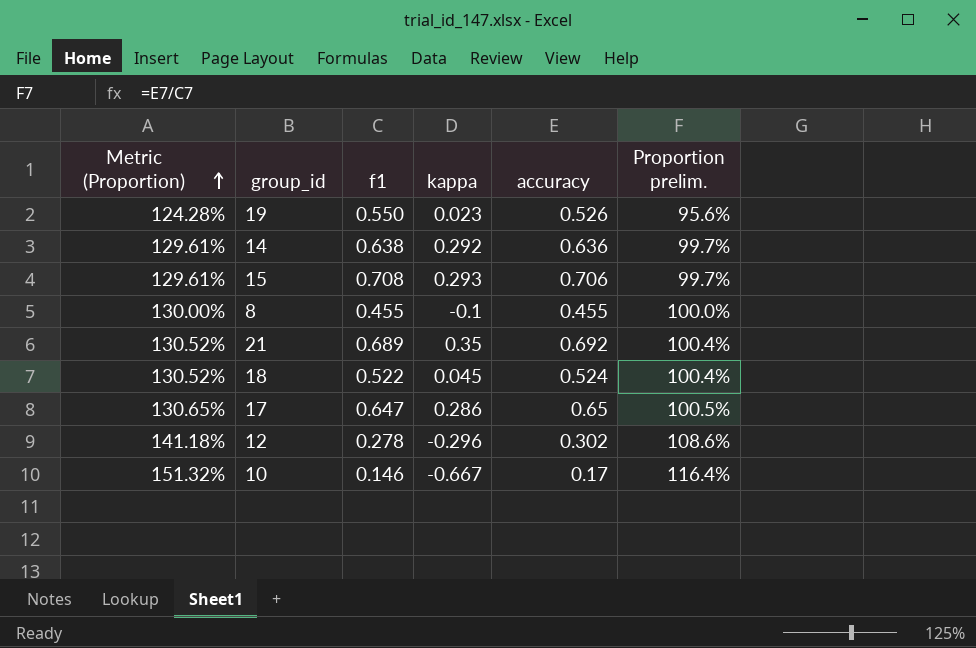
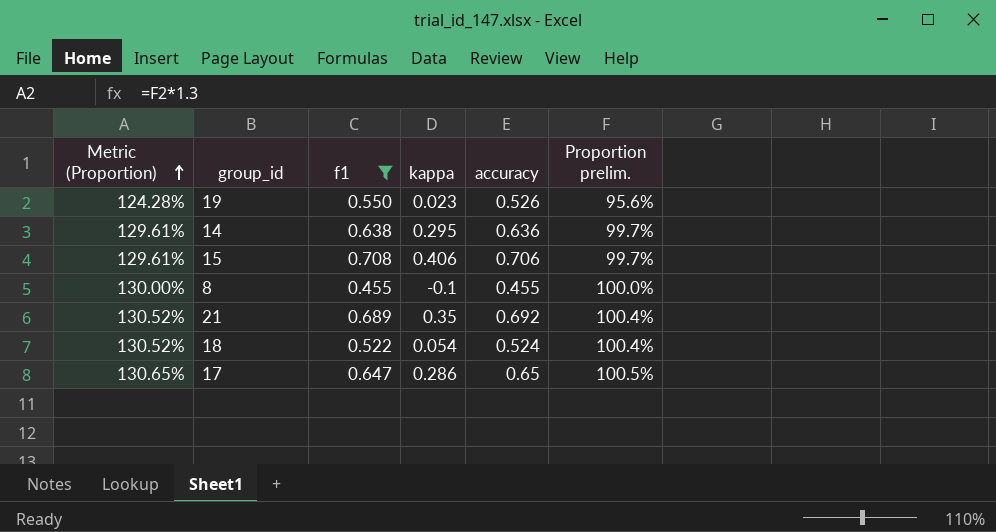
filter: none -> f1 >= 0.455
14 | kappa: 0.292 -> 0.295
15 | kappa: 0.293 -> 0.406
18 | kappa: 0.045 -> 0.054

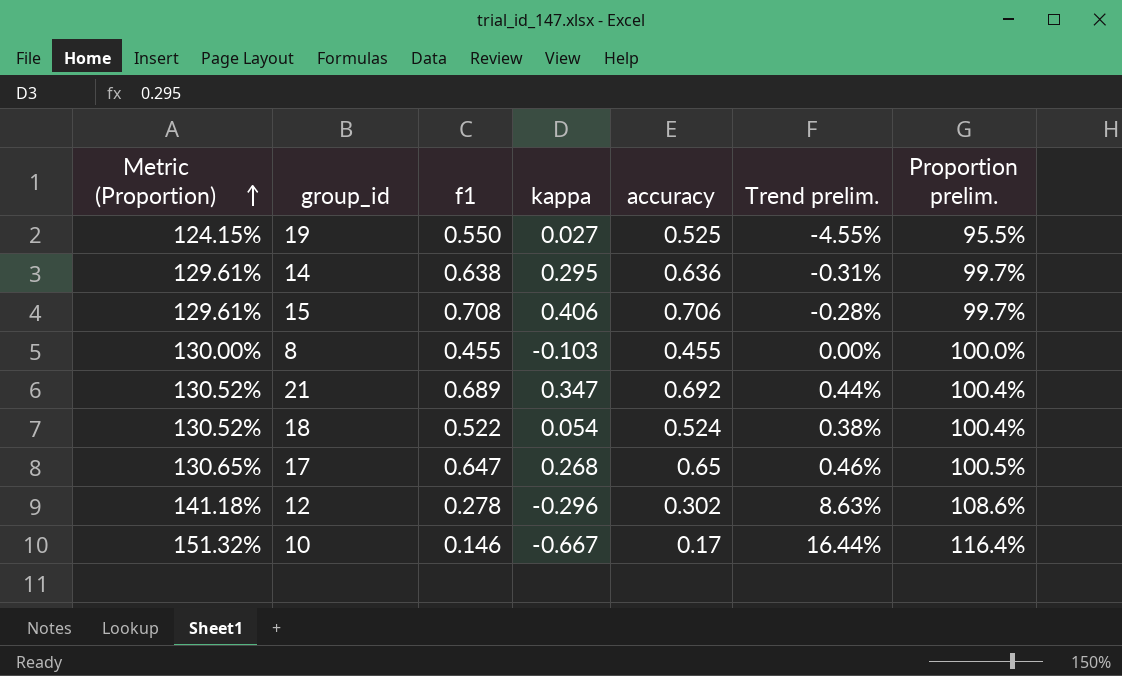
filter: f1 >= 0.455 -> none
column Trend prelim. | formula: none -> ([accuracy] - [f1]) / [f1]
19 | Metric (Proportion): 124.28% -> 124.15%
19 | kappa: 0.023 -> 0.027
19 | accuracy: 0.526 -> 0.525
19 | Proportion prelim.: 95.6% -> 95.5%
8 | kappa: -0.1 -> -0.103
21 | kappa: 0.35 -> 0.347
17 | kappa: 0.286 -> 0.268

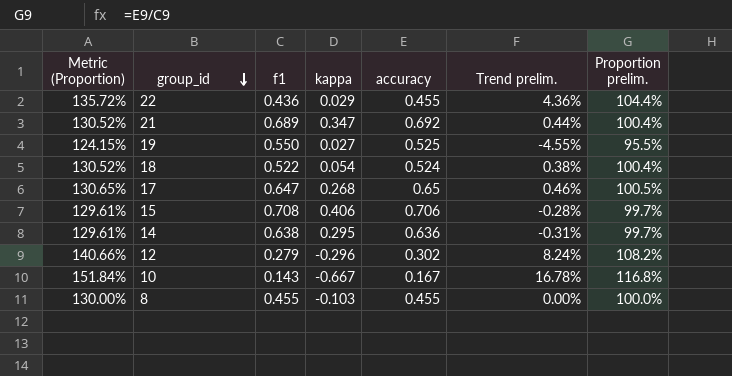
row order: Metric (Proportion) ascending -> group_id descending
row 22: none -> 135.72% | 0.436 | 0.029 | 0.455 | 4.36% | 104.4%
12 | Metric (Proportion): 141.18% -> 140.66%
12 | f1: 0.278 -> 0.279
12 | Trend prelim.: 8.63% -> 8.24%
12 | Proportion prelim.: 108.6% -> 108.2%
10 | Metric (Proportion): 151.32% -> 151.84%
10 | f1: 0.146 -> 0.143
10 | accuracy: 0.17 -> 0.167
10 | Trend prelim.: 16.44% -> 16.78%
10 | Proportion prelim.: 116.4% -> 116.8%

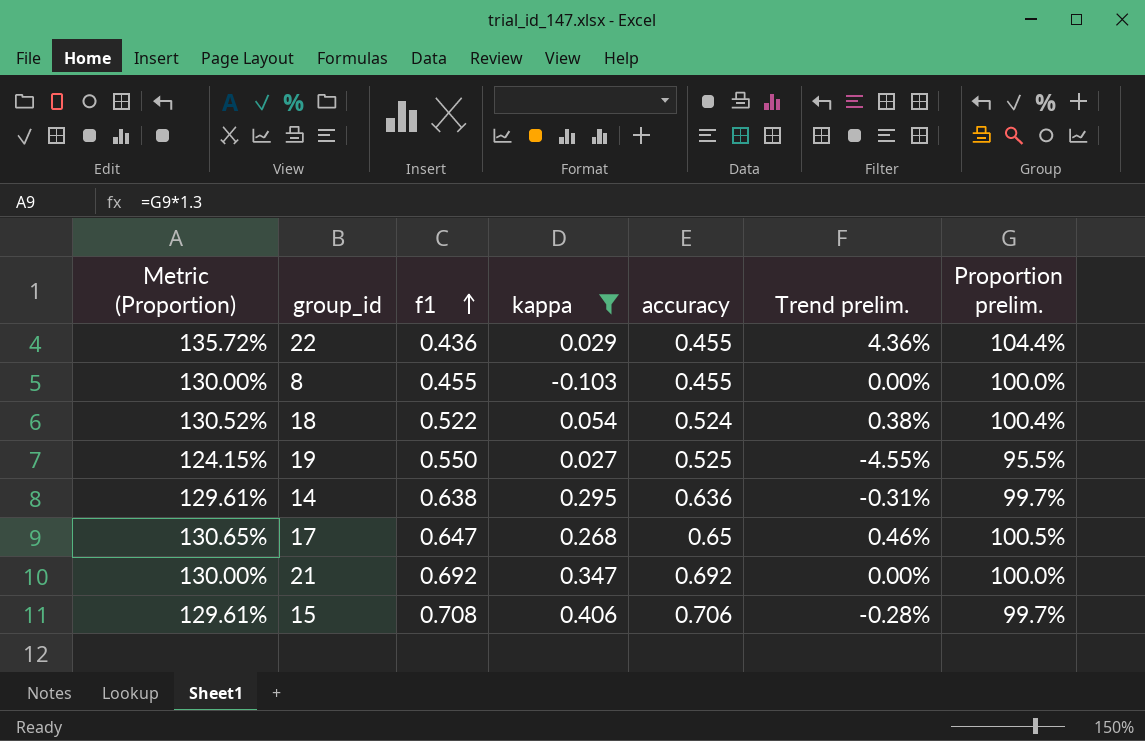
filter: none -> kappa >= -0.103
row order: group_id descending -> f1 ascending
21 | Metric (Proportion): 130.52% -> 130.00%
21 | f1: 0.689 -> 0.692
21 | Trend prelim.: 0.44% -> 0.00%
21 | Proportion prelim.: 100.4% -> 100.0%

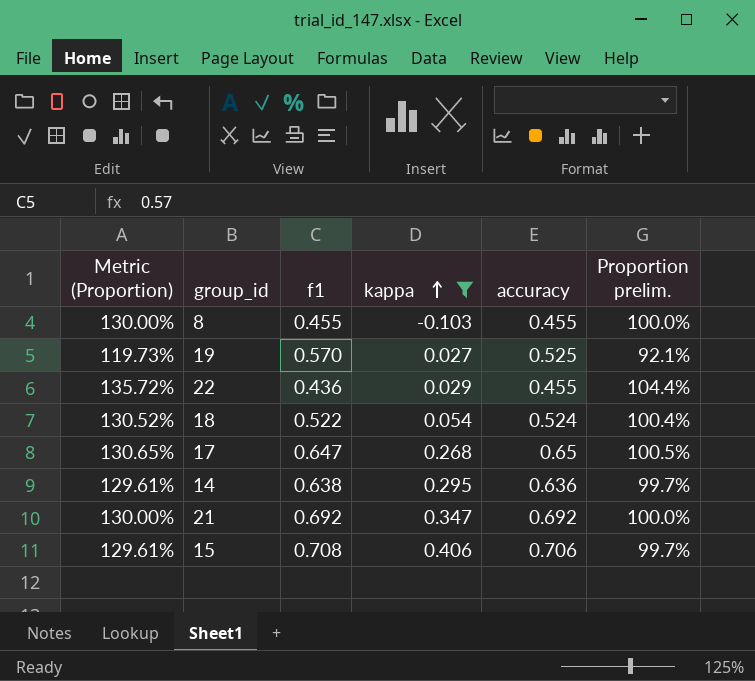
row order: f1 ascending -> kappa ascending
column Trend prelim. | formula: ([accuracy] - [f1]) / [f1] -> none
19 | Metric (Proportion): 124.15% -> 119.73%
19 | f1: 0.550 -> 0.570
19 | Proportion prelim.: 95.5% -> 92.1%

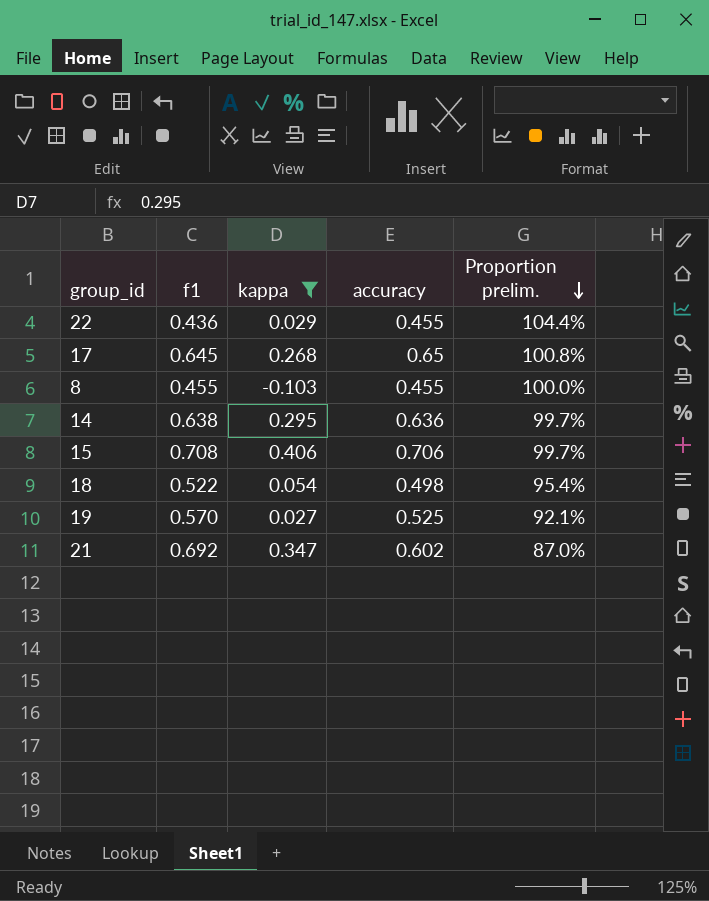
row order: kappa ascending -> Proportion prelim. descending
column Metric (Proportion) | formula: [Proportion prelim.] * 1.3 -> none
17 | f1: 0.647 -> 0.645
17 | Proportion prelim.: 100.5% -> 100.8%
18 | accuracy: 0.524 -> 0.498
18 | Proportion prelim.: 100.4% -> 95.4%
21 | accuracy: 0.692 -> 0.602
21 | Proportion prelim.: 100.0% -> 87.0%

